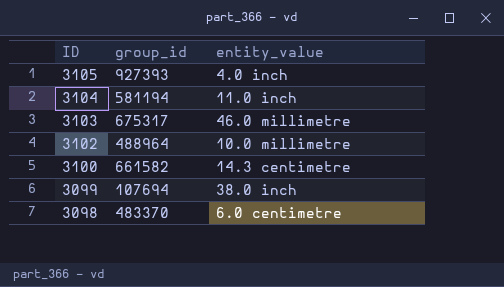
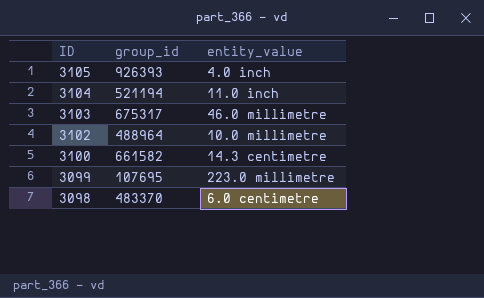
3105 | group_id: 927393 -> 926393
3104 | group_id: 581194 -> 521194
3099 | group_id: 107694 -> 107695
3099 | entity_value: 38.0 inch -> 223.0 millimetre

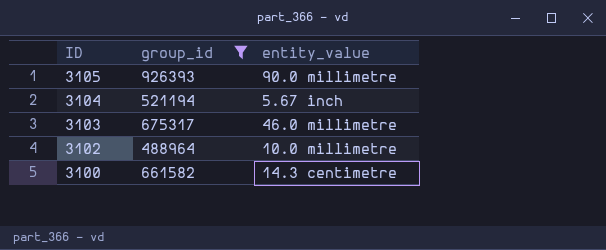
filter: none -> group_id >= 488964
3105 | entity_value: 4.0 inch -> 90.0 millimetre
3104 | entity_value: 11.0 inch -> 5.67 inch

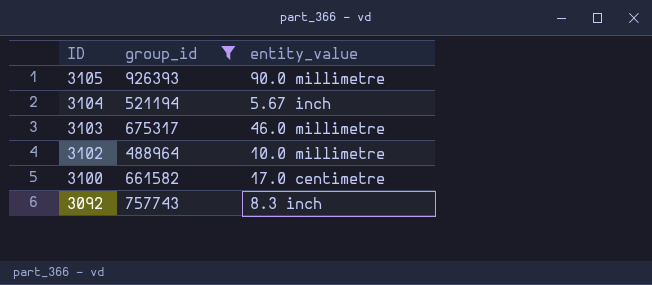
3100 | entity_value: 14.3 centimetre -> 17.0 centimetre
row 3092: none -> 757743 | 8.3 inch

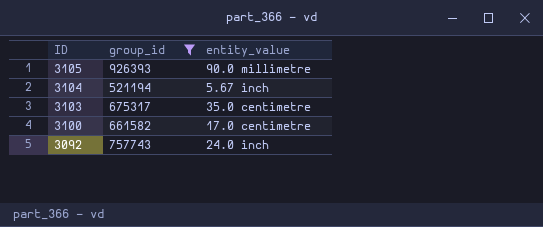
row 3102: 488964 | 10.0 millimetre -> none
3103 | entity_value: 46.0 millimetre -> 35.0 centimetre
3092 | entity_value: 8.3 inch -> 24.0 inch

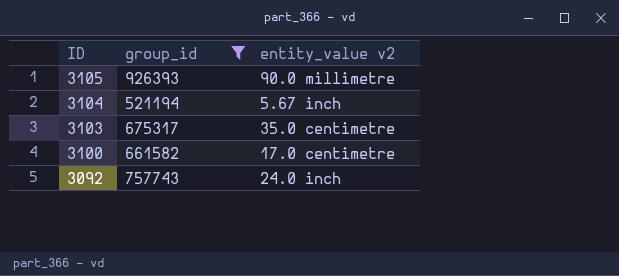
column name: entity_value -> entity_value v2

